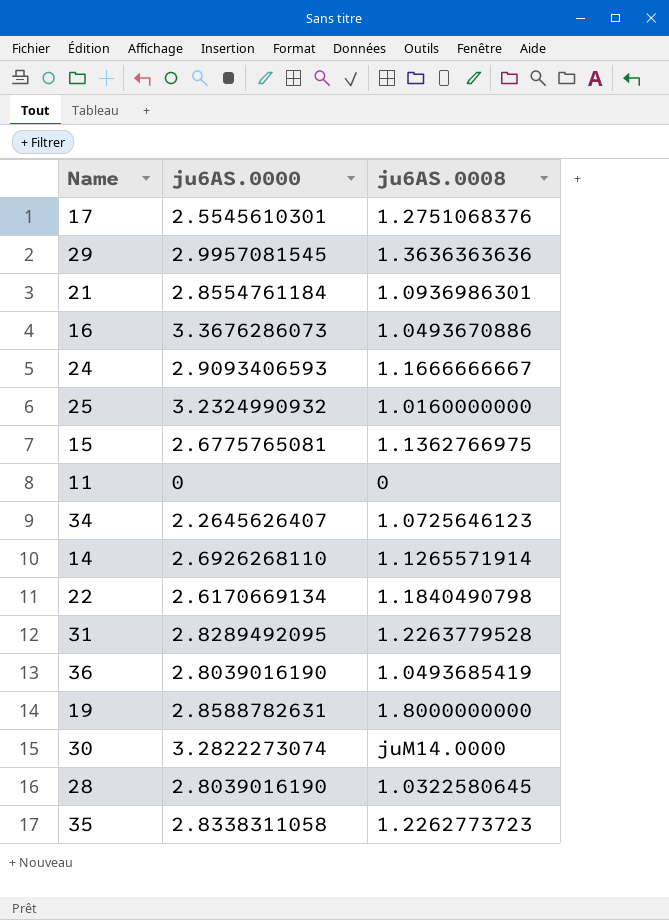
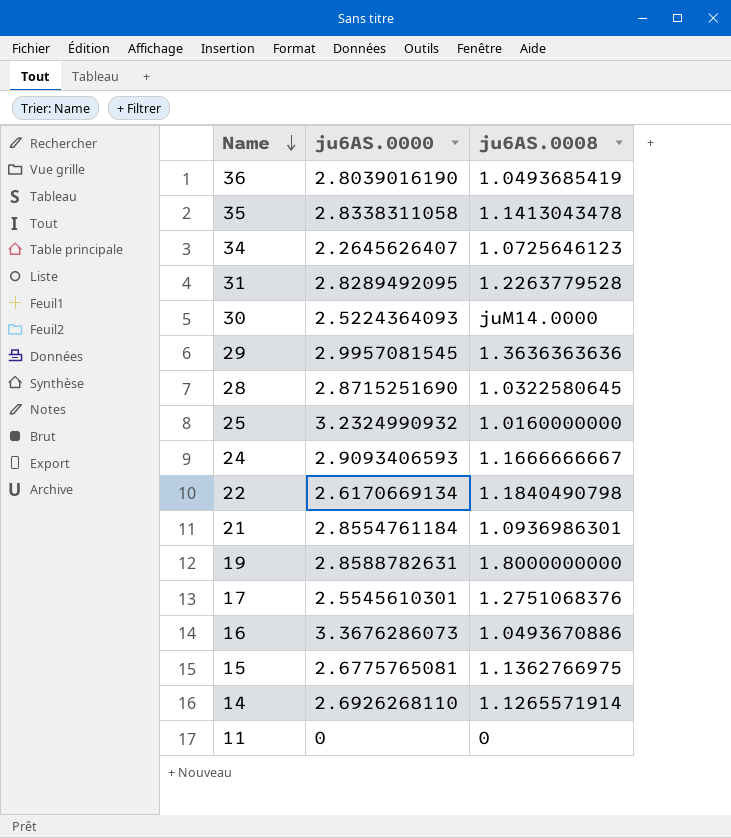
row order: none -> Name descending
35 | ju6AS.0008: 1.2262773723 -> 1.1413043478
30 | ju6AS.0000: 3.2822273074 -> 2.5224364093
28 | ju6AS.0000: 2.8039016190 -> 2.8715251690

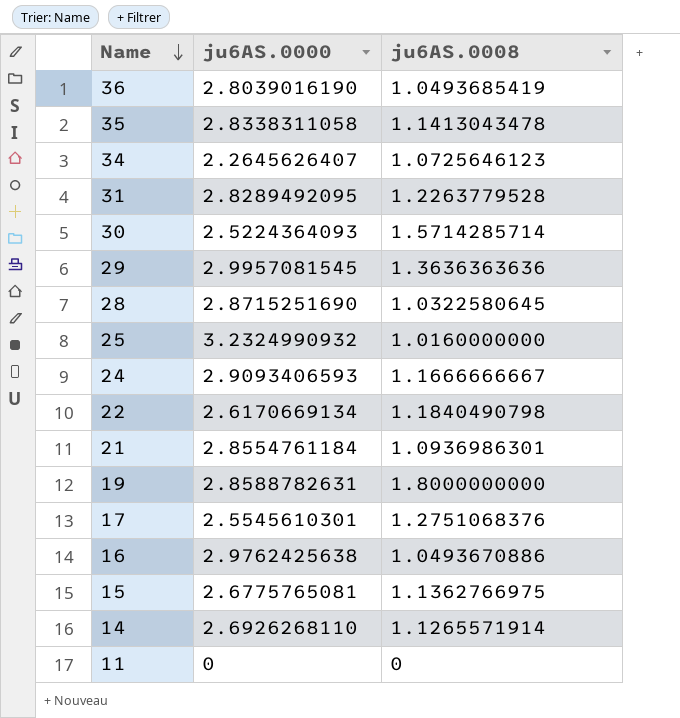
30 | ju6AS.0008: juM14.0000 -> 1.5714285714
16 | ju6AS.0000: 3.3676286073 -> 2.9762425638

